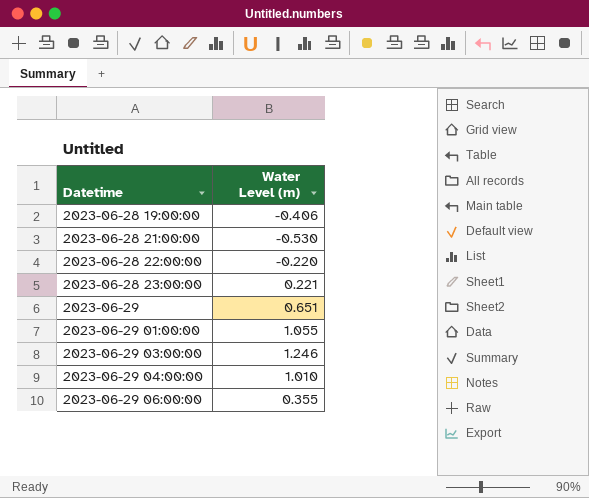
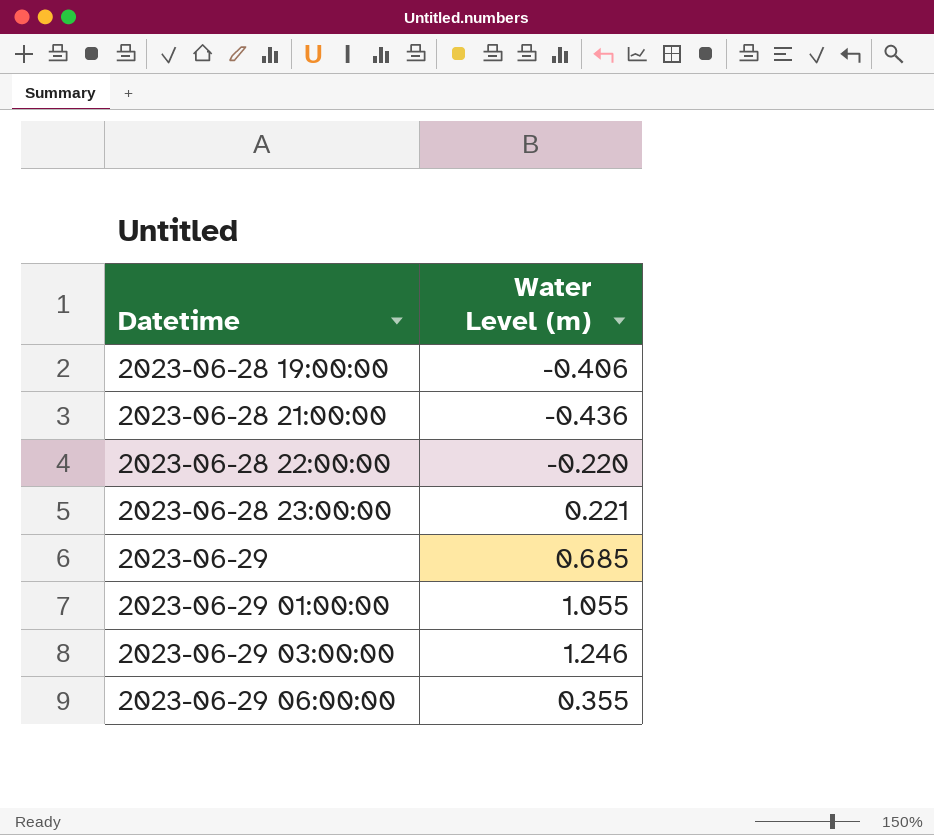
row 2023-06-29 04:00:00: 1.010 -> none
2023-06-28 21:00:00 | Water Level (m): -0.530 -> -0.436
2023-06-29 | Water Level (m): 0.651 -> 0.685

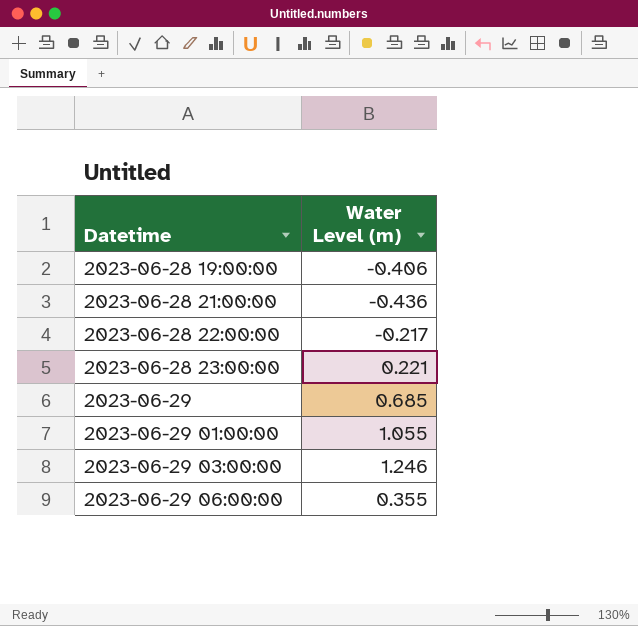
2023-06-28 22:00:00 | Water Level (m): -0.220 -> -0.217

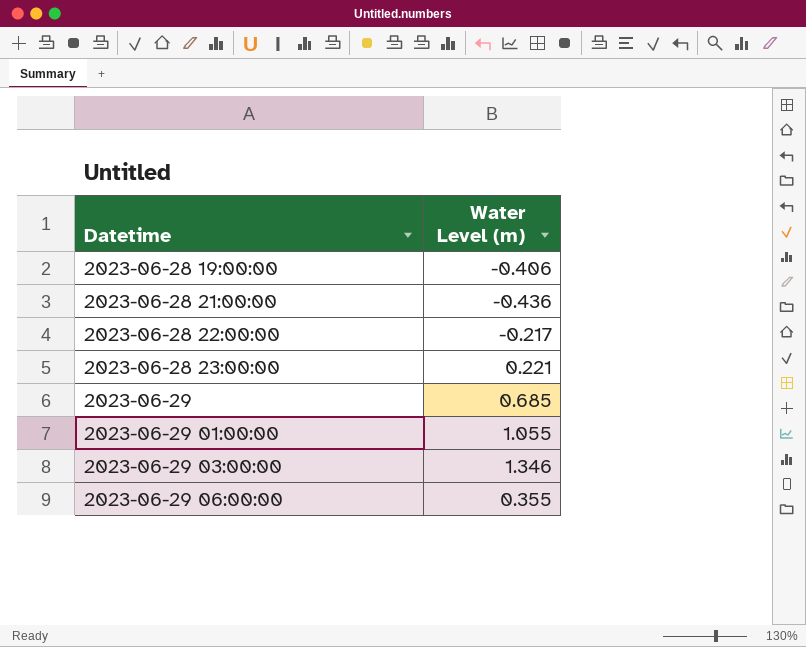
2023-06-29 03:00:00 | Water Level (m): 1.246 -> 1.346

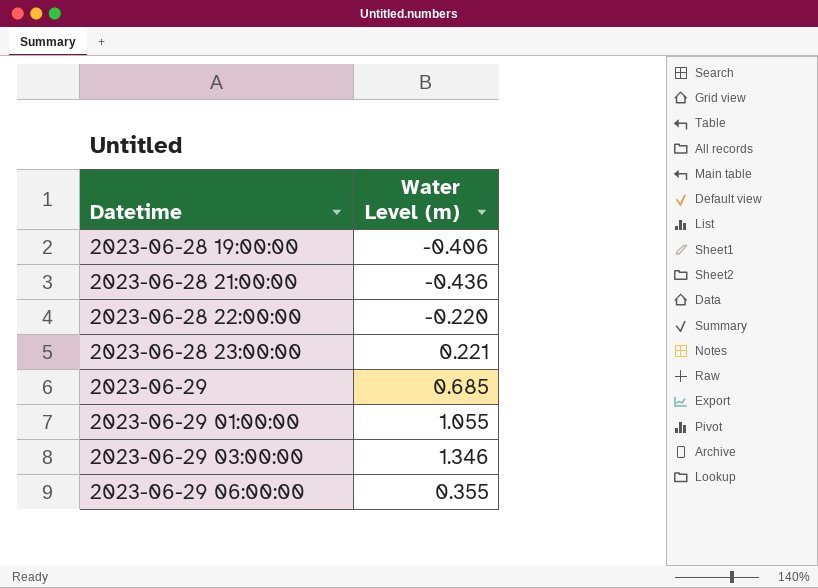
2023-06-28 22:00:00 | Water Level (m): -0.217 -> -0.220

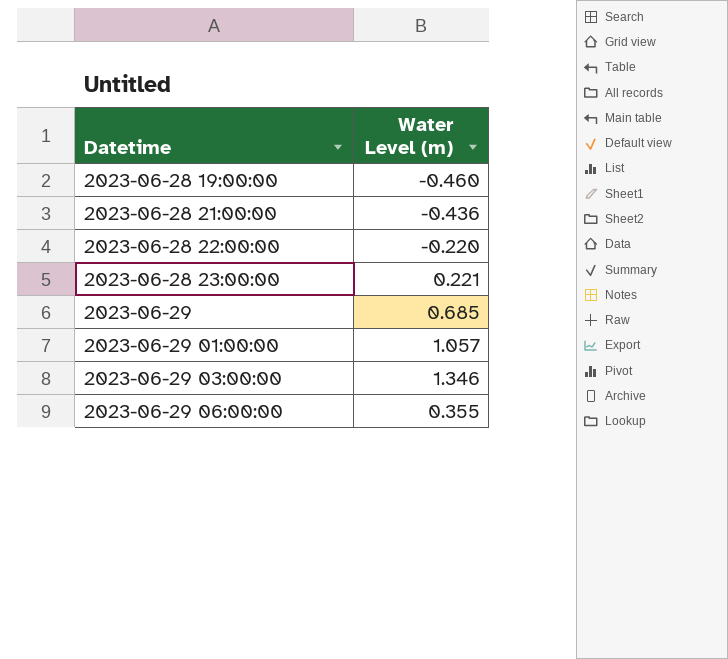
2023-06-28 19:00:00 | Water Level (m): -0.406 -> -0.460
2023-06-29 01:00:00 | Water Level (m): 1.055 -> 1.057

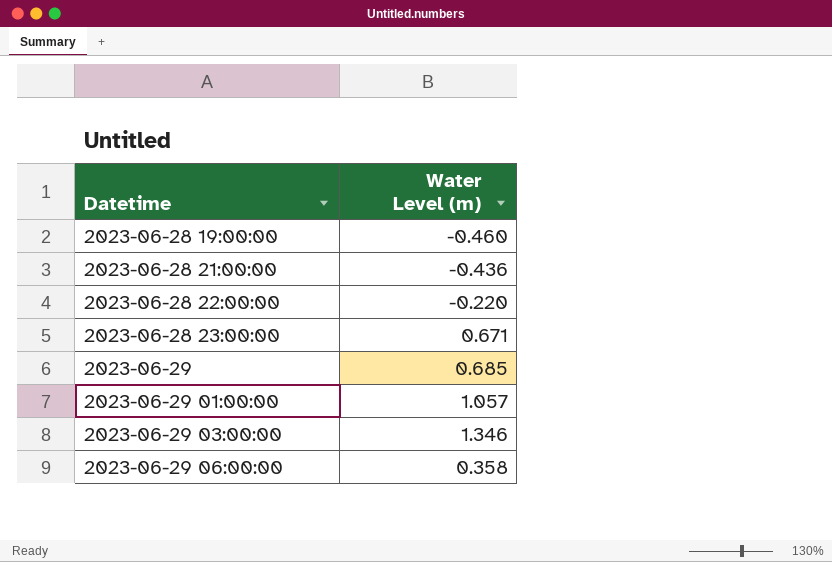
2023-06-28 23:00:00 | Water Level (m): 0.221 -> 0.671
2023-06-29 06:00:00 | Water Level (m): 0.355 -> 0.358

